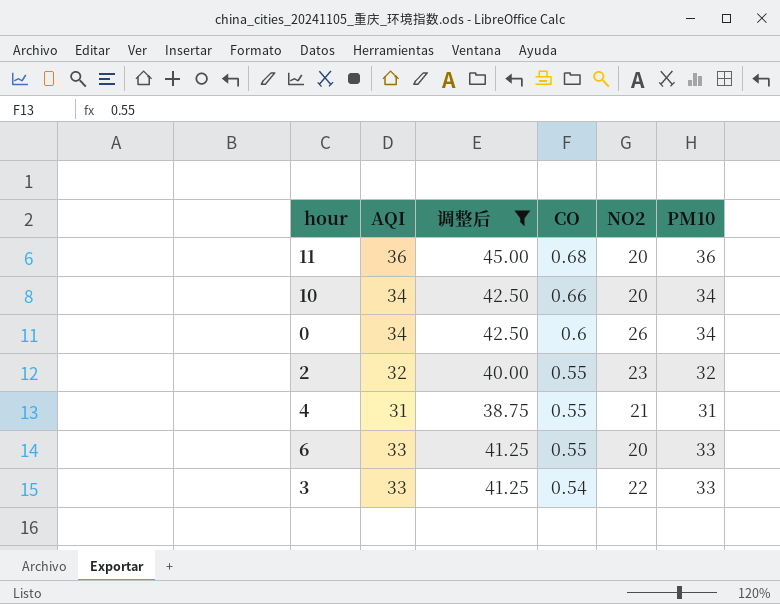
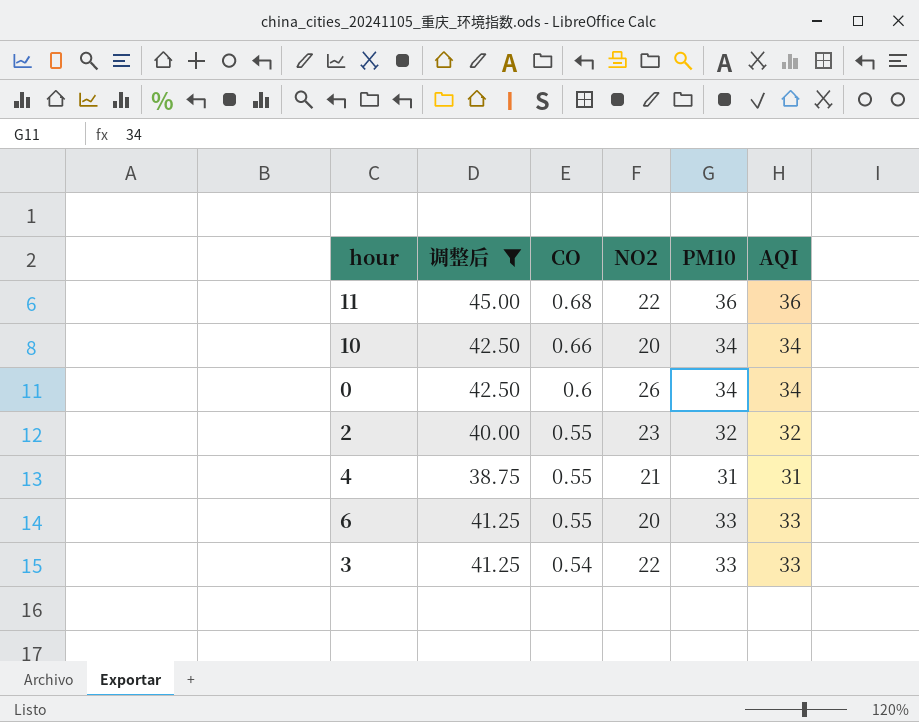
column AQI | position: 2 -> 6
11 | NO2: 20 -> 22

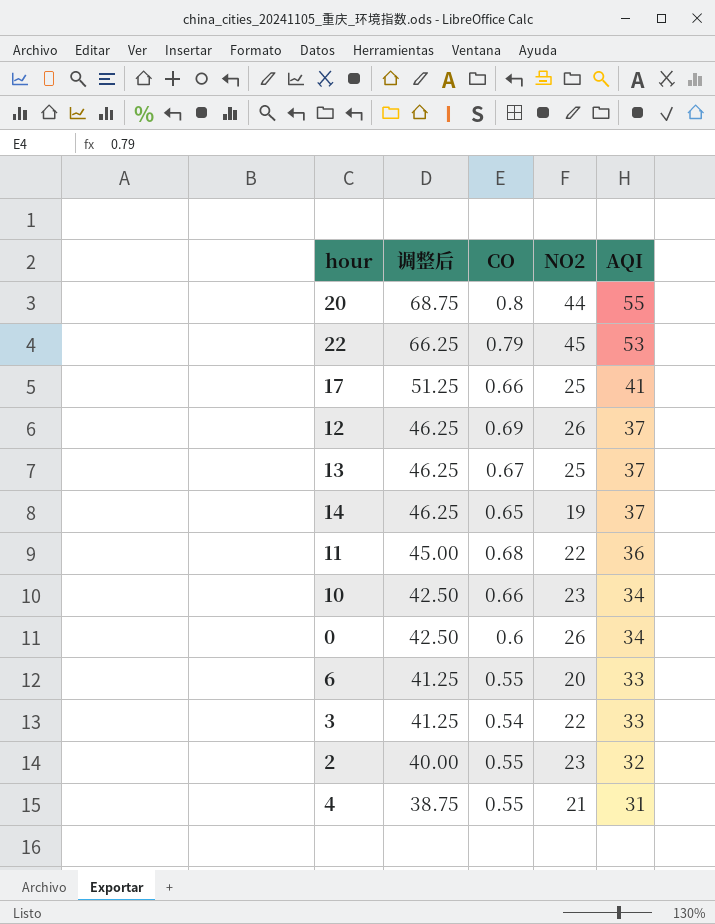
filter: 调整后 <= 45.00 -> none
row order: CO descending -> 调整后 descending
column PM10 | position: 5 -> none
10 | NO2: 20 -> 23

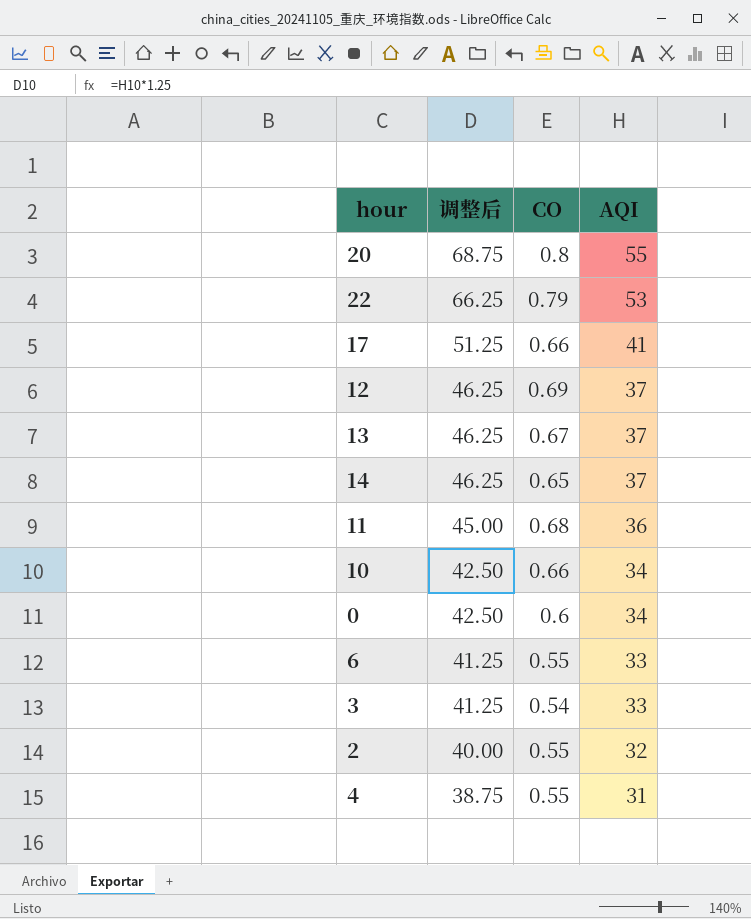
column NO2 | position: 4 -> none

